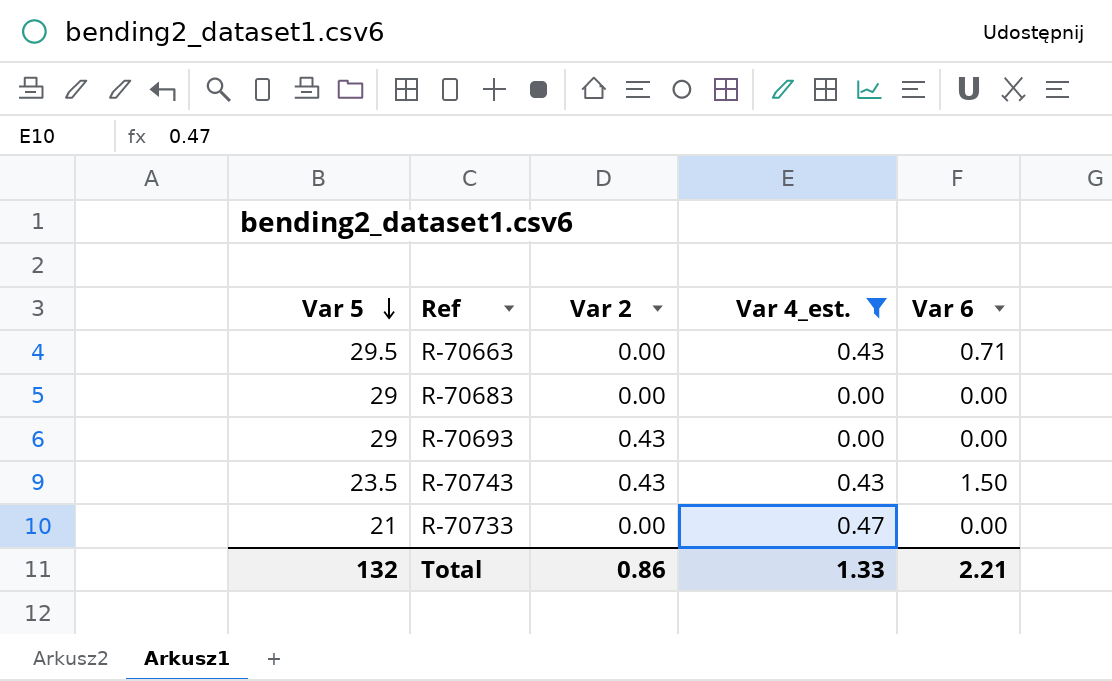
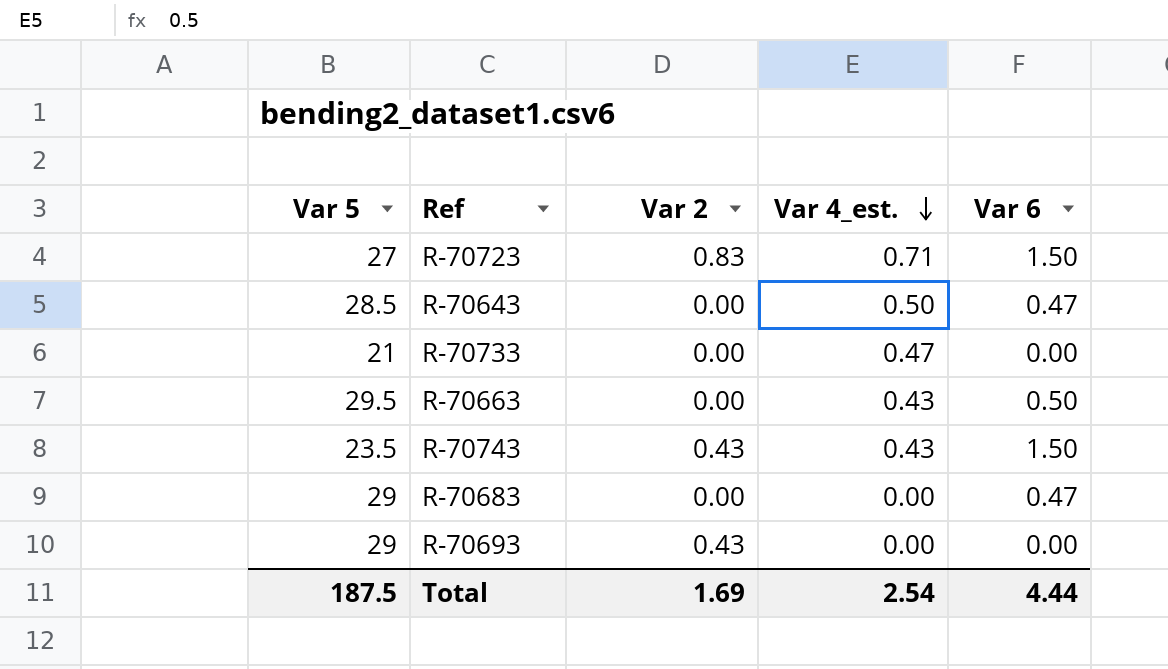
filter: Var 4_est. <= 0.47 -> none
row order: Var 5 descending -> Var 4_est. descending
R-70663 | Var 6: 0.71 -> 0.50
R-70683 | Var 6: 0.00 -> 0.47
Total | Var 5: 132 -> 187.5
Total | Var 2: 0.86 -> 1.69
Total | Var 4_est.: 1.33 -> 2.54
Total | Var 6: 2.21 -> 4.44

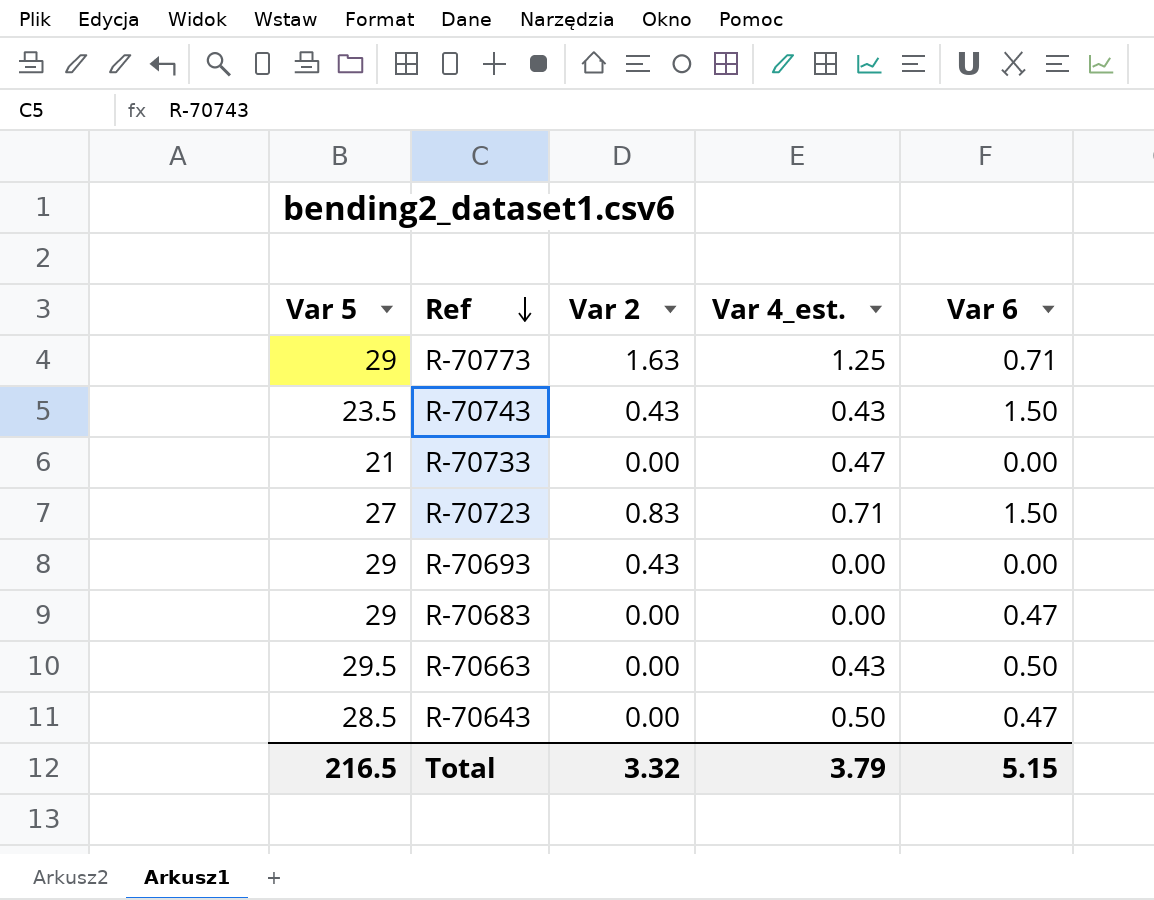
row order: Var 4_est. descending -> Ref descending
row R-70773: none -> 29 | 1.63 | 1.25 | 0.71
Total | Var 5: 187.5 -> 216.5
Total | Var 2: 1.69 -> 3.32
Total | Var 4_est.: 2.54 -> 3.79
Total | Var 6: 4.44 -> 5.15

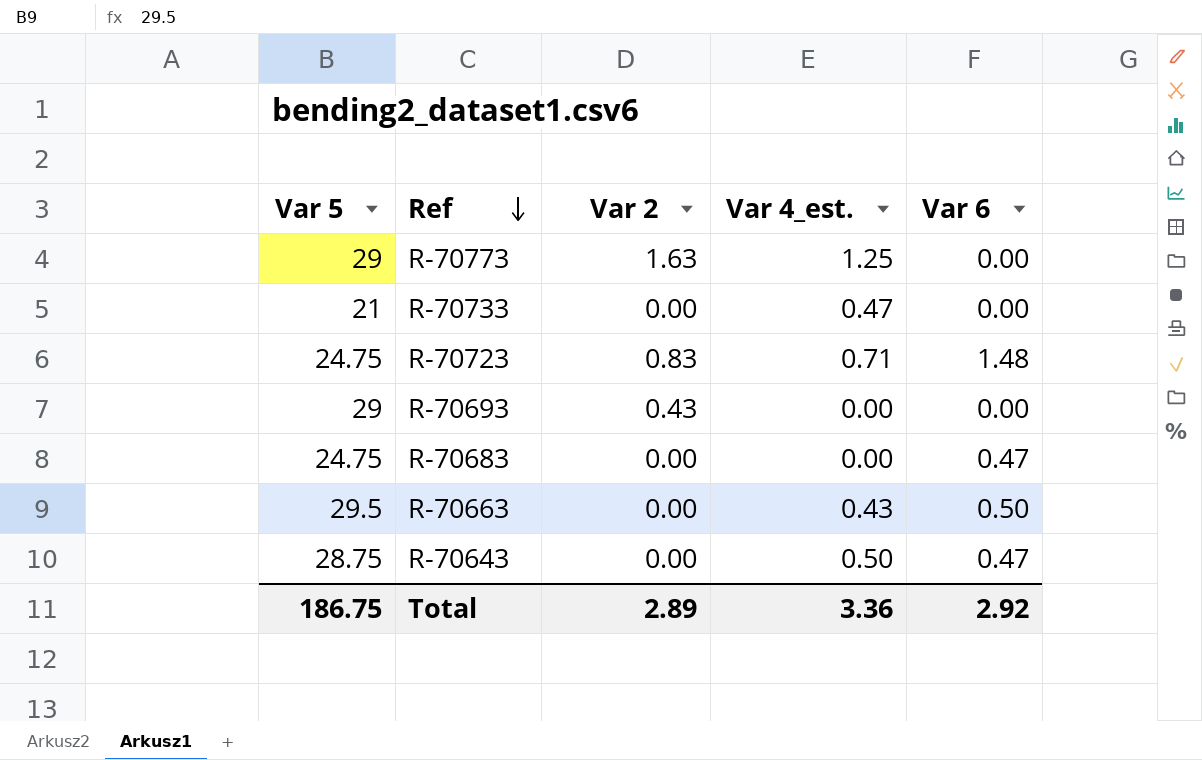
row R-70743: 23.5 | 0.43 | 0.43 | 1.50 -> none
R-70773 | Var 6: 0.71 -> 0.00
R-70723 | Var 5: 27 -> 24.75
R-70723 | Var 6: 1.50 -> 1.48
R-70683 | Var 5: 29 -> 24.75
R-70643 | Var 5: 28.5 -> 28.75
Total | Var 5: 216.5 -> 186.75
Total | Var 2: 3.32 -> 2.89
Total | Var 4_est.: 3.79 -> 3.36
Total | Var 6: 5.15 -> 2.92

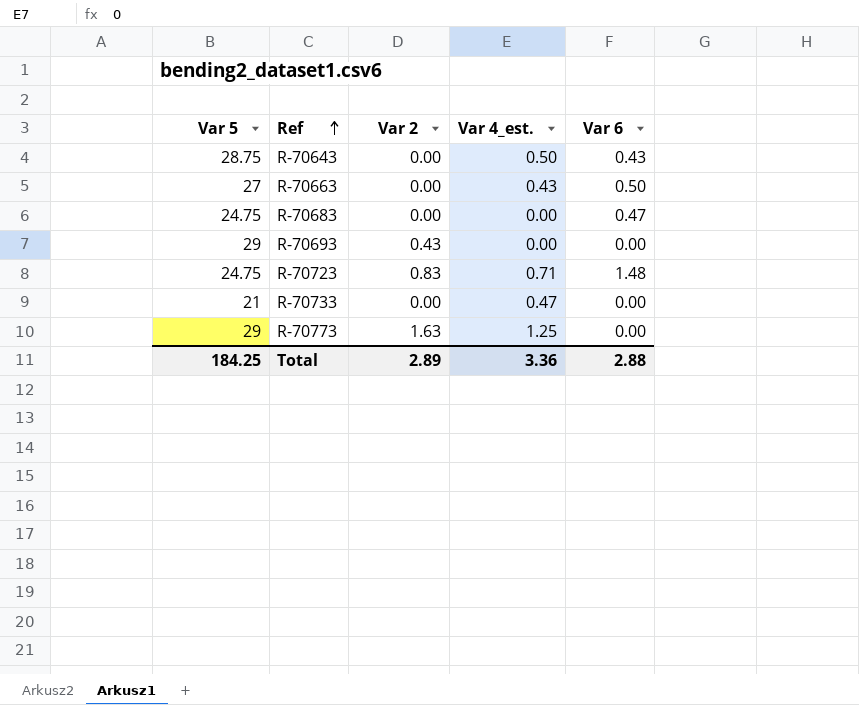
row order: Ref descending -> Ref ascending
R-70643 | Var 6: 0.47 -> 0.43
R-70663 | Var 5: 29.5 -> 27
Total | Var 5: 186.75 -> 184.25
Total | Var 6: 2.92 -> 2.88

